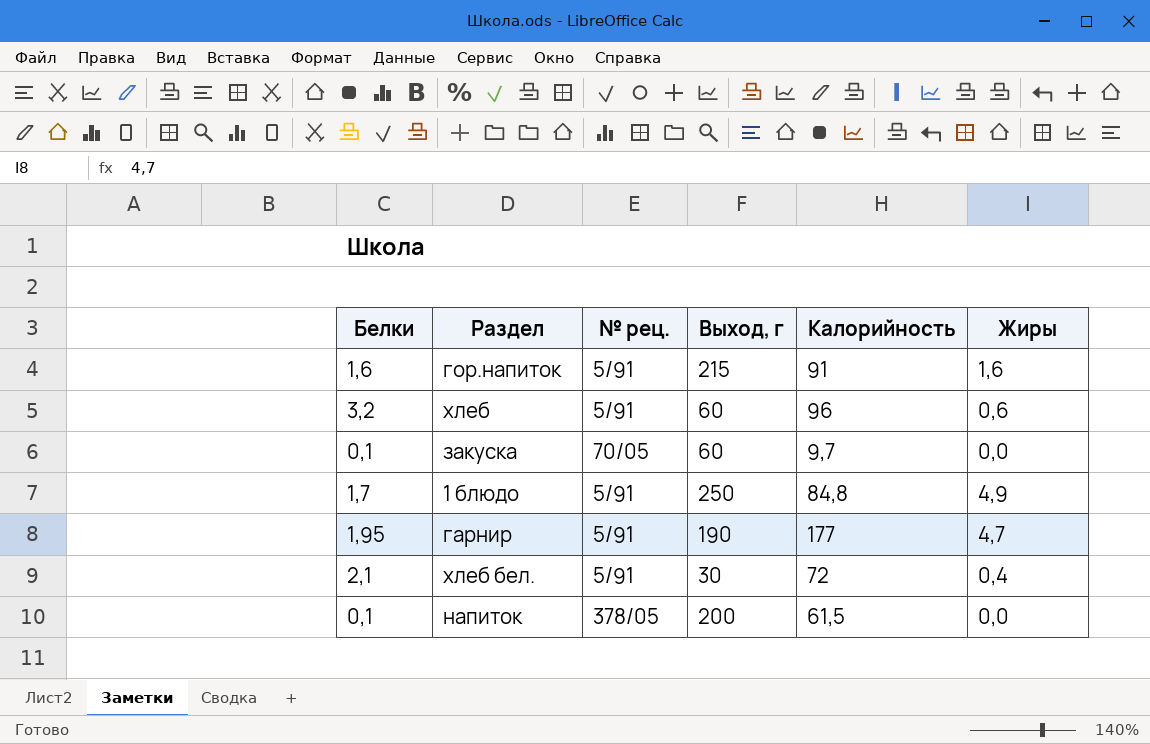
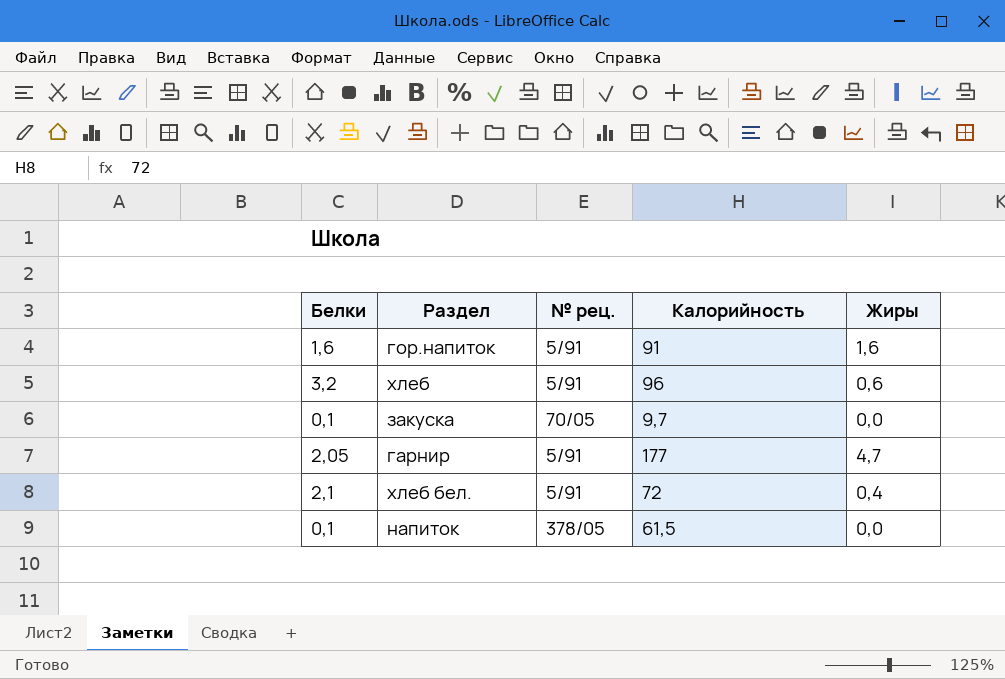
column Выход, г | position: 4 -> none
row 1 блюдо: 1,7 | 5/91 | 250 | 84,8 | 4,9 -> none
гарнир | Белки: 1,95 -> 2,05

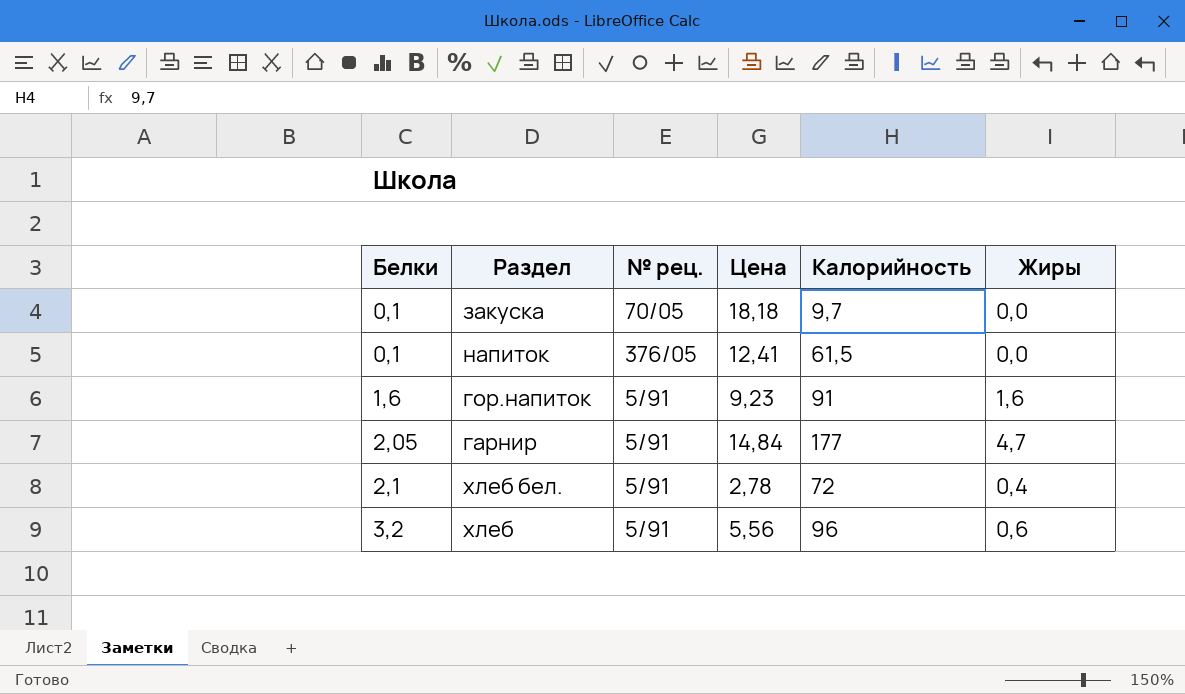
row order: none -> Белки ascending
column Цена | position: none -> 4
напиток | № рец.: 378/05 -> 376/05

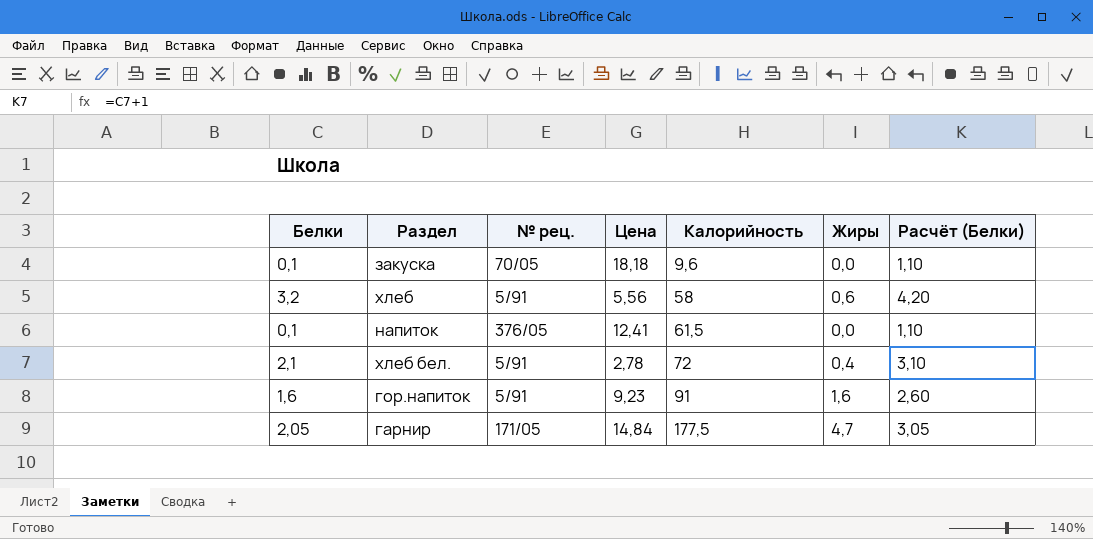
row order: Белки ascending -> Калорийность ascending
column Расчёт (Белки) | formula: none -> [Белки] + 1
закуска | Калорийность: 9,7 -> 9,6
хлеб | Калорийность: 96 -> 58
гарнир | № рец.: 5/91 -> 171/05
гарнир | Калорийность: 177 -> 177,5

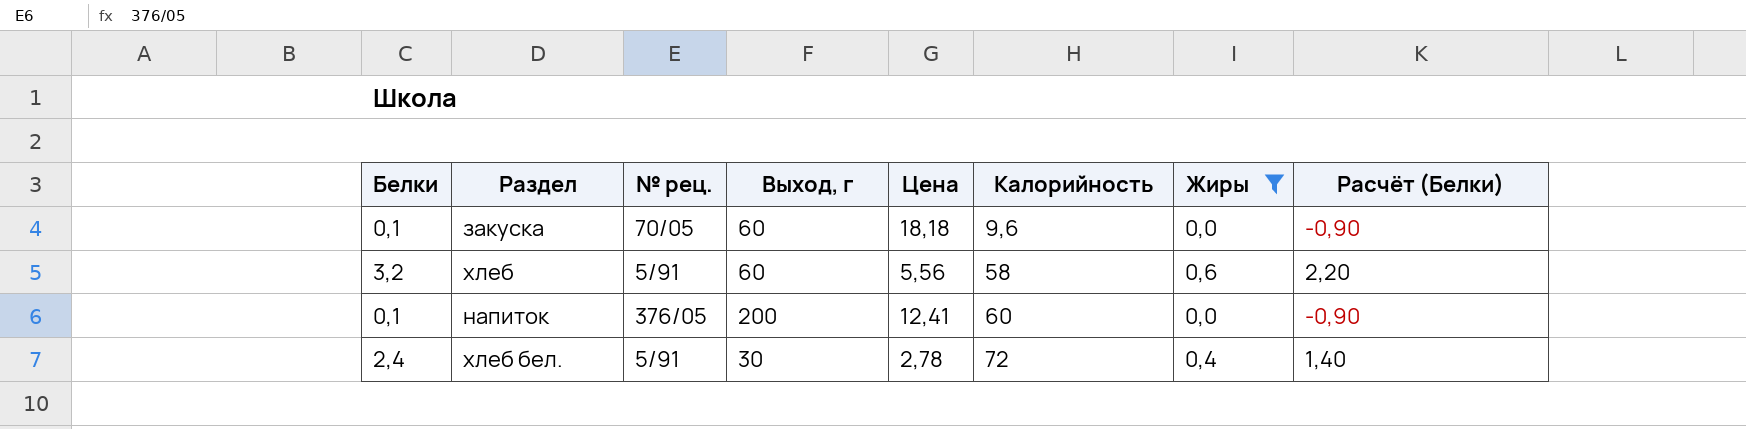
filter: none -> Жиры <= 0,6
column Выход, г | position: none -> 4
column Расчёт (Белки) | formula: [Белки] + 1 -> [Белки] - 1
напиток | Калорийность: 61,5 -> 60
хлеб бел. | Белки: 2,1 -> 2,4

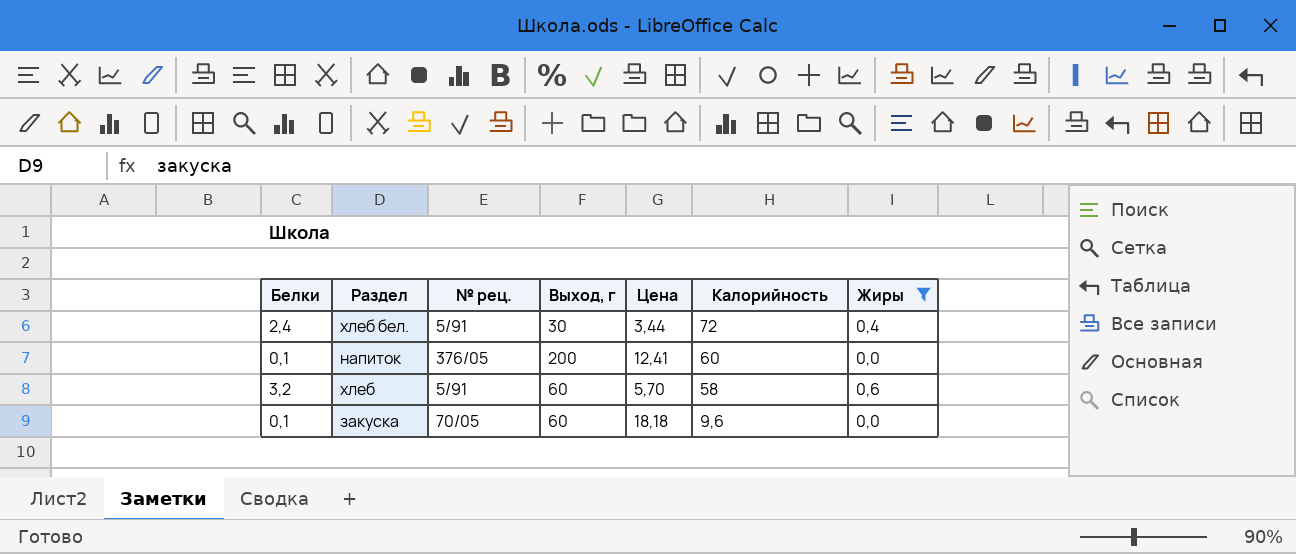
row order: Калорийность ascending -> Калорийность descending
column Расчёт (Белки) | formula: [Белки] - 1 -> none
хлеб бел. | Цена: 2,78 -> 3,44
хлеб | Цена: 5,56 -> 5,70

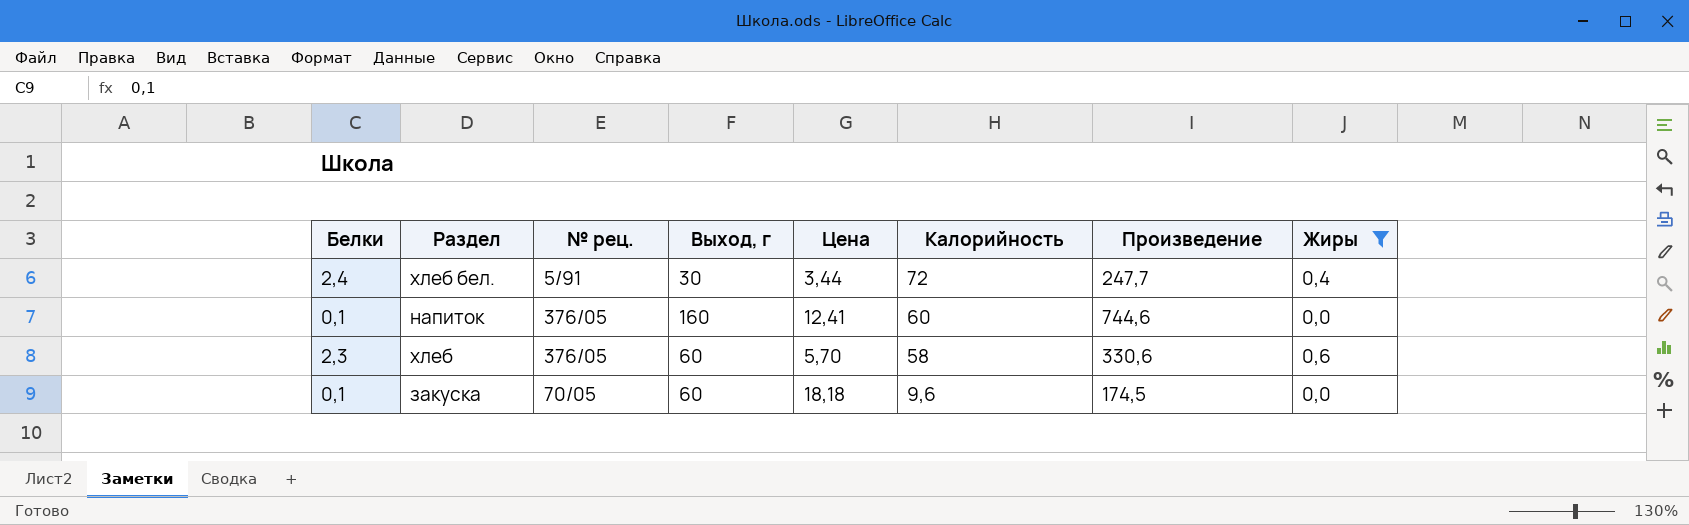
column Произведение | formula: none -> [Цена] * [Калорийность]
напиток | Выход, г: 200 -> 160
хлеб | Белки: 3,2 -> 2,3
хлеб | № рец.: 5/91 -> 376/05

